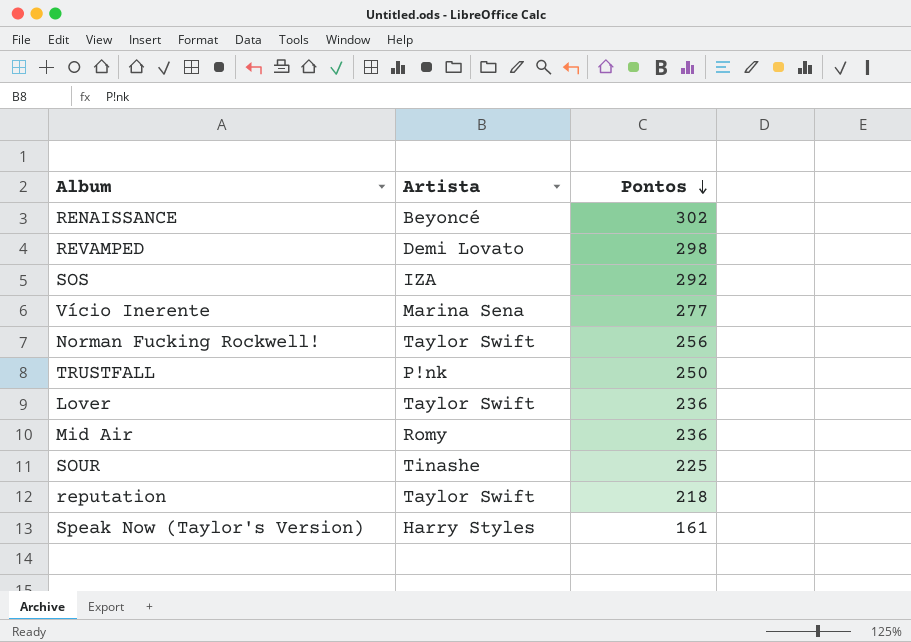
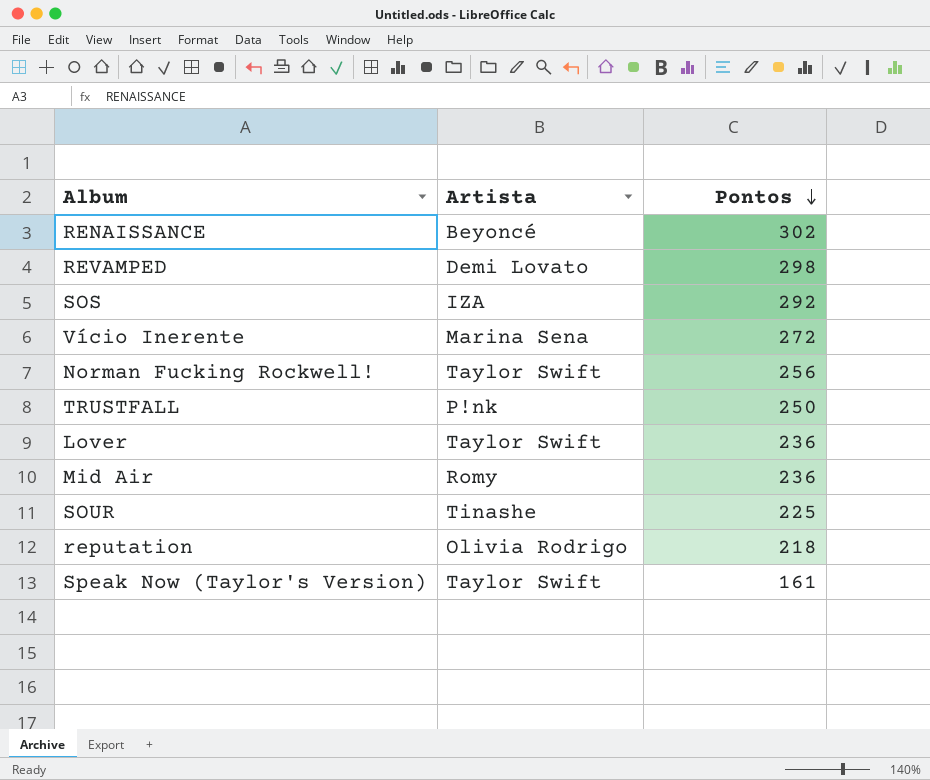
Vício Inerente | Pontos: 277 -> 272
reputation | Artista: Taylor Swift -> Olivia Rodrigo
Speak Now (Taylor's Version) | Artista: Harry Styles -> Taylor Swift

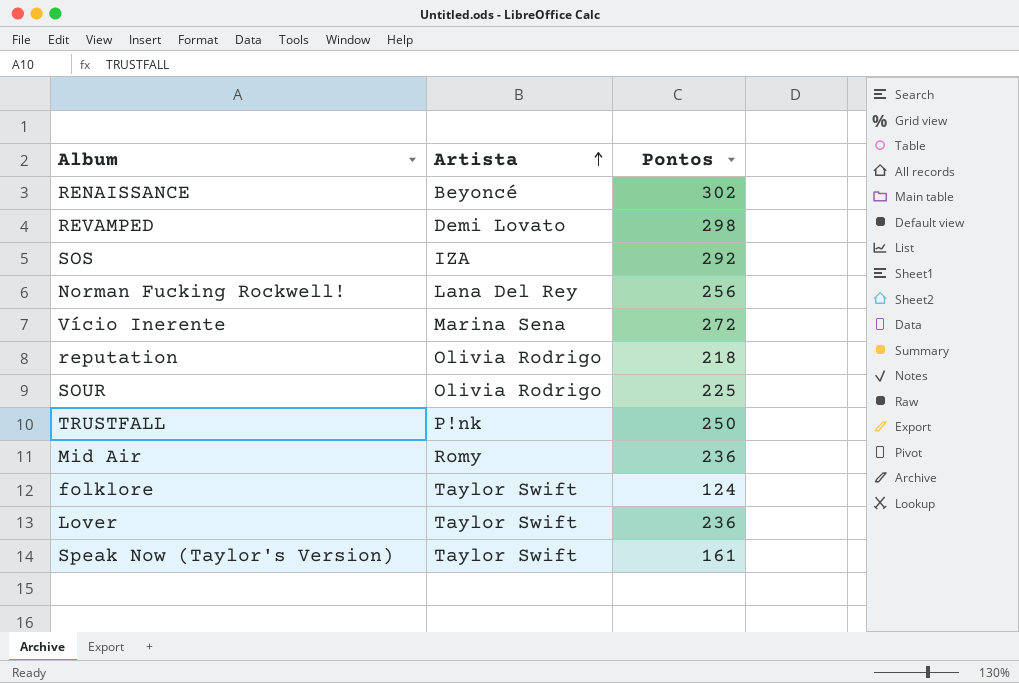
row order: Pontos descending -> Artista ascending
Norman Fucking Rockwell! | Artista: Taylor Swift -> Lana Del Rey
SOUR | Artista: Tinashe -> Olivia Rodrigo
row folklore: none -> Taylor Swift | 124

